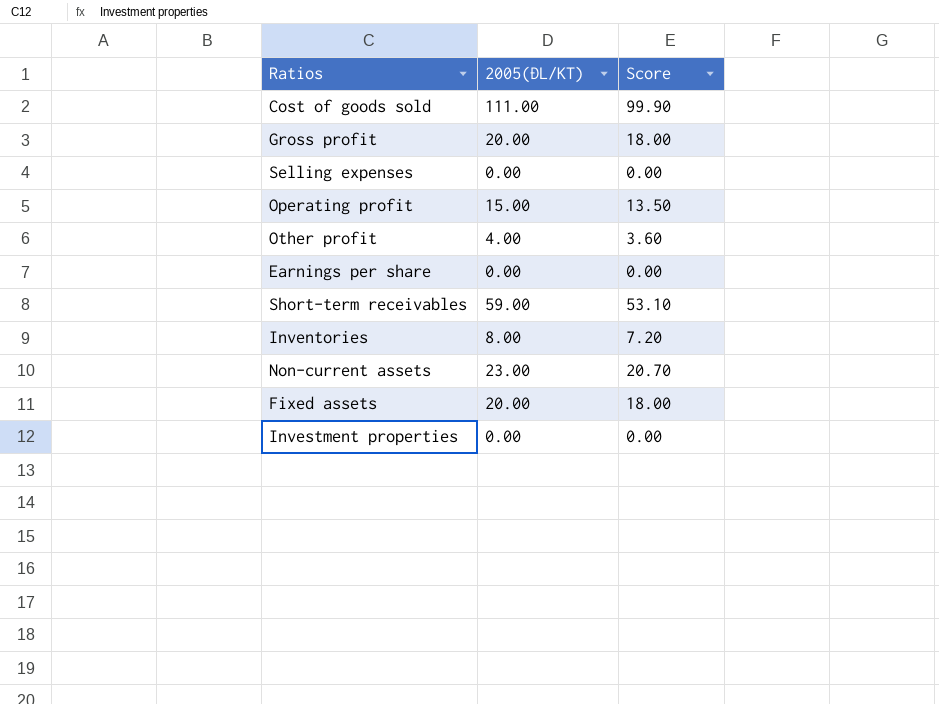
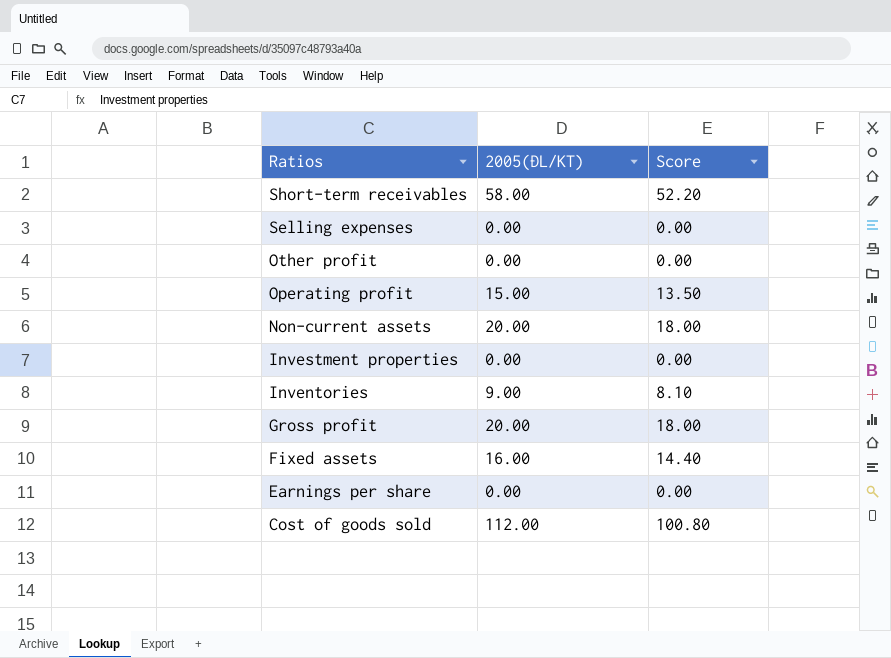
row order: none -> Ratios descending
Short-term receivables | 2005(ĐL/KT): 59.00 -> 58.00
Short-term receivables | Score: 53.10 -> 52.20
Other profit | 2005(ĐL/KT): 4.00 -> 0.00
Other profit | Score: 3.60 -> 0.00
Non-current assets | 2005(ĐL/KT): 23.00 -> 20.00
Non-current assets | Score: 20.70 -> 18.00
Inventories | 2005(ĐL/KT): 8.00 -> 9.00
Inventories | Score: 7.20 -> 8.10
Fixed assets | 2005(ĐL/KT): 20.00 -> 16.00
Fixed assets | Score: 18.00 -> 14.40
Cost of goods sold | 2005(ĐL/KT): 111.00 -> 112.00
Cost of goods sold | Score: 99.90 -> 100.80

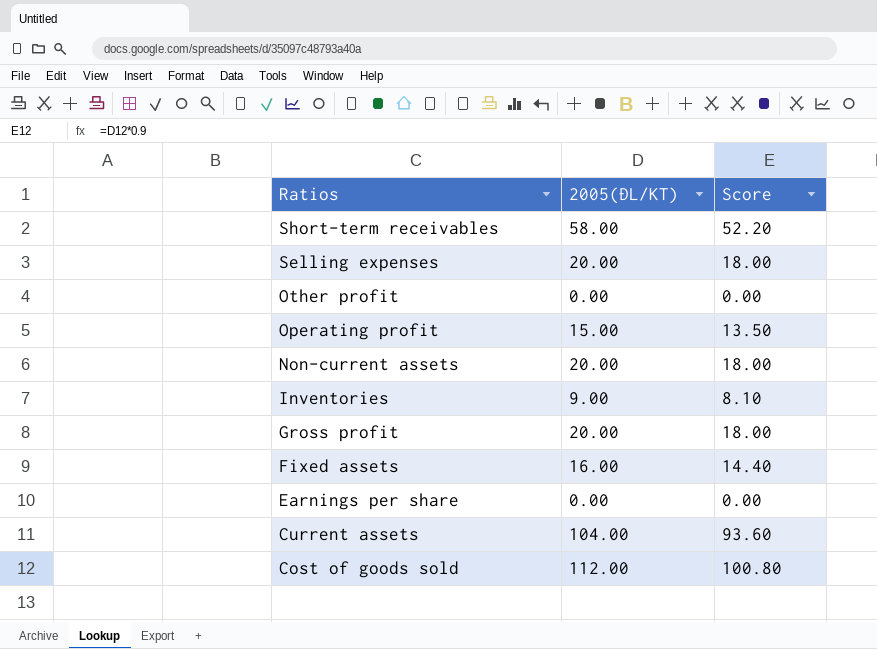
row Investment properties: 0.00 | 0.00 -> none
Selling expenses | 2005(ĐL/KT): 0.00 -> 20.00
Selling expenses | Score: 0.00 -> 18.00
row Current assets: none -> 104.00 | 93.60

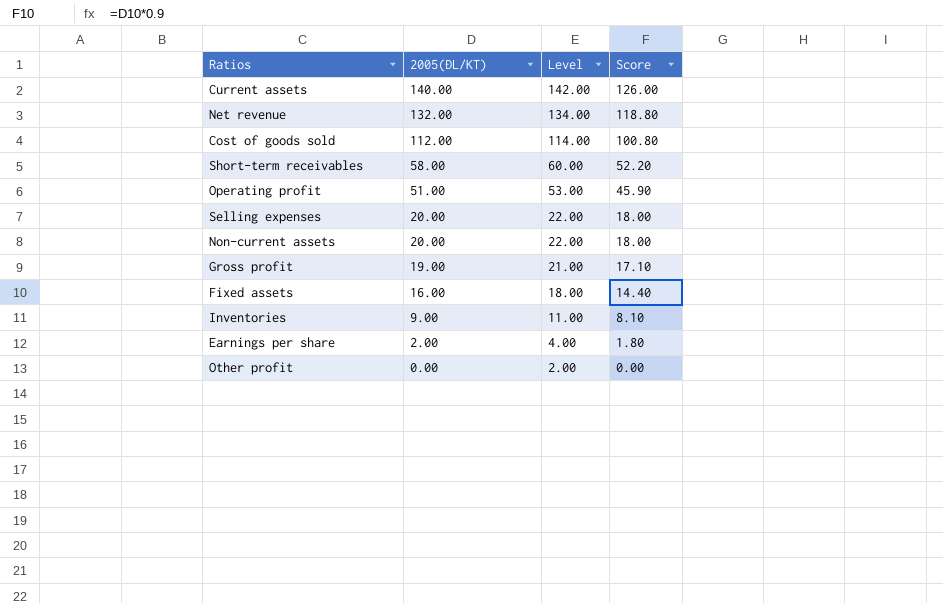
row order: Ratios descending -> 2005(ĐL/KT) descending
column Level | formula: none -> [2005(ĐL/KT)] + 2
Current assets | 2005(ĐL/KT): 104.00 -> 140.00
Current assets | Score: 93.60 -> 126.00
row Net revenue: none -> 132.00 | 134.00 | 118.80
Operating profit | 2005(ĐL/KT): 15.00 -> 51.00
Operating profit | Score: 13.50 -> 45.90
Gross profit | 2005(ĐL/KT): 20.00 -> 19.00
Gross profit | Score: 18.00 -> 17.10
Earnings per share | 2005(ĐL/KT): 0.00 -> 2.00
Earnings per share | Score: 0.00 -> 1.80

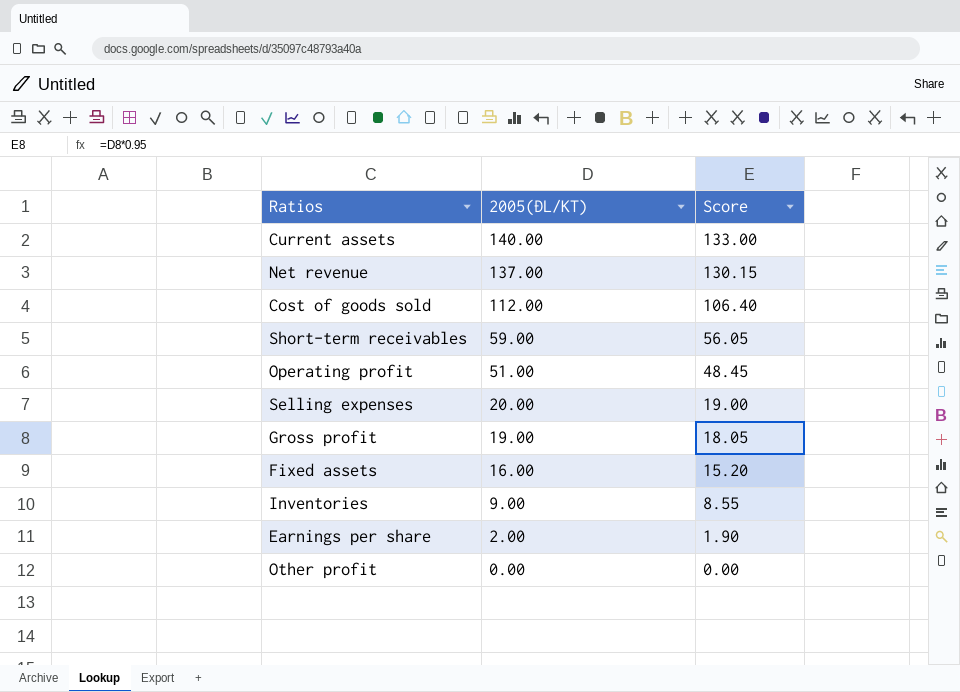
column Level | formula: [2005(ĐL/KT)] + 2 -> none
column Score | formula: [2005(ĐL/KT)] * 0.9 -> [2005(ĐL/KT)] * 0.95
row Non-current assets: 20.00 | 22.00 | 18.00 -> none
Net revenue | 2005(ĐL/KT): 132.00 -> 137.00
Short-term receivables | 2005(ĐL/KT): 58.00 -> 59.00

